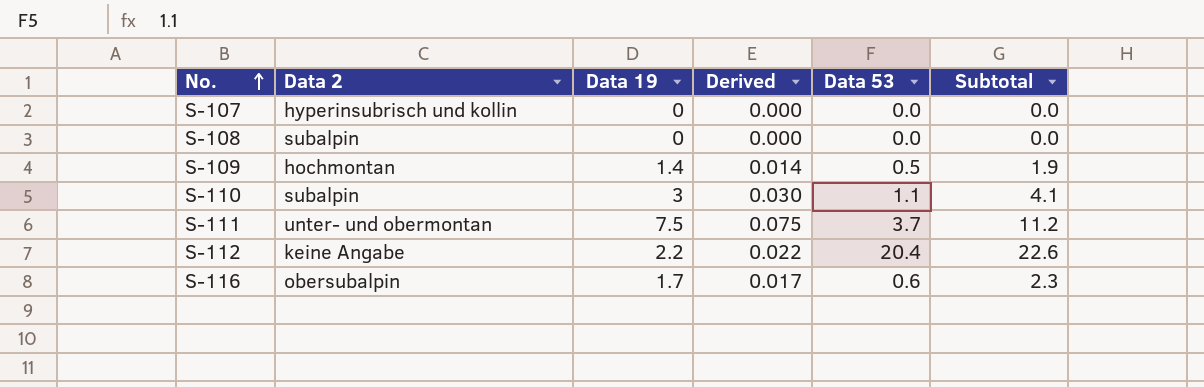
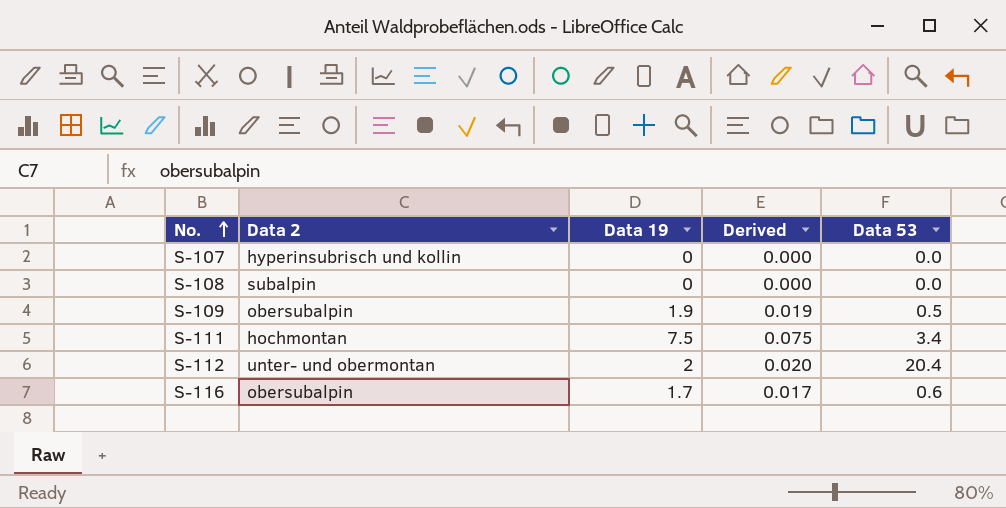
column Subtotal | formula: [Data 19] + [Data 53] -> none
row S-110: subalpin | 3 | 0.030 | 1.1 | 4.1 -> none
S-109 | Data 2: hochmontan -> obersubalpin
S-109 | Data 19: 1.4 -> 1.9
S-109 | Derived: 0.014 -> 0.019
S-111 | Data 2: unter- und obermontan -> hochmontan
S-111 | Data 53: 3.7 -> 3.4
S-112 | Data 2: keine Angabe -> unter- und obermontan
S-112 | Data 19: 2.2 -> 2
S-112 | Derived: 0.022 -> 0.020

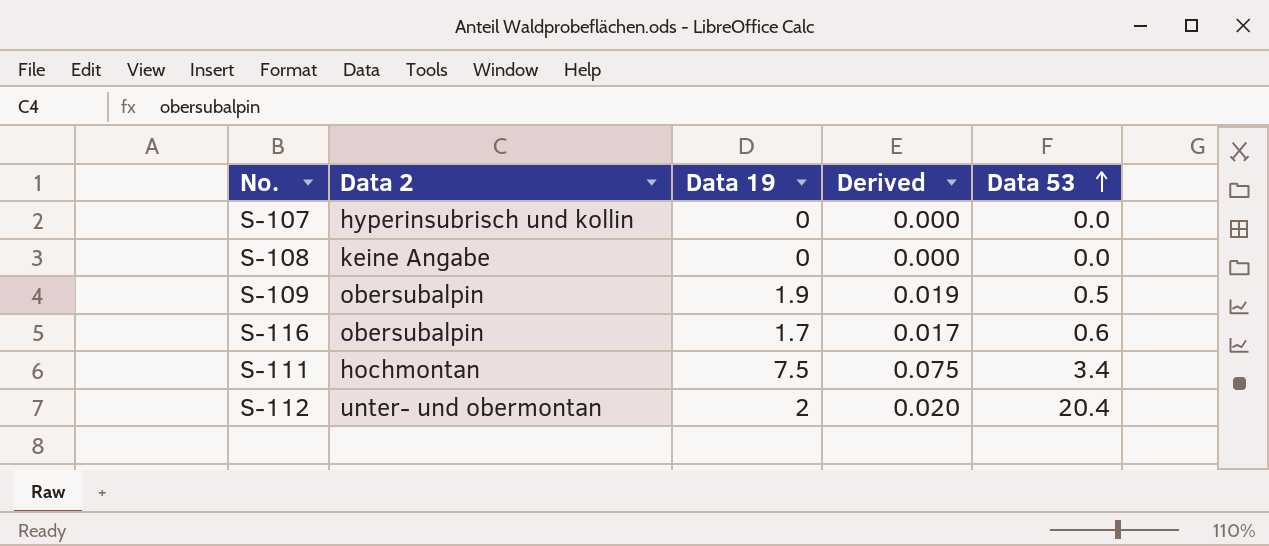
row order: No. ascending -> Data 53 ascending
S-108 | Data 2: subalpin -> keine Angabe

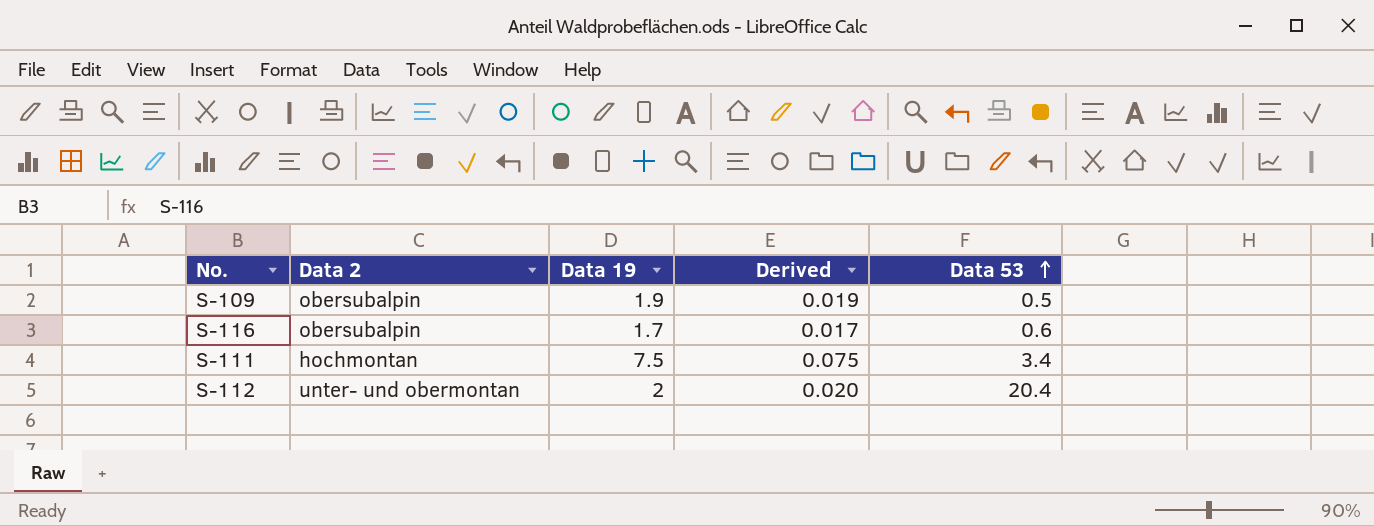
row S-107: hyperinsubrisch und kollin | 0 | 0.000 | 0.0 -> none
row S-108: keine Angabe | 0 | 0.000 | 0.0 -> none

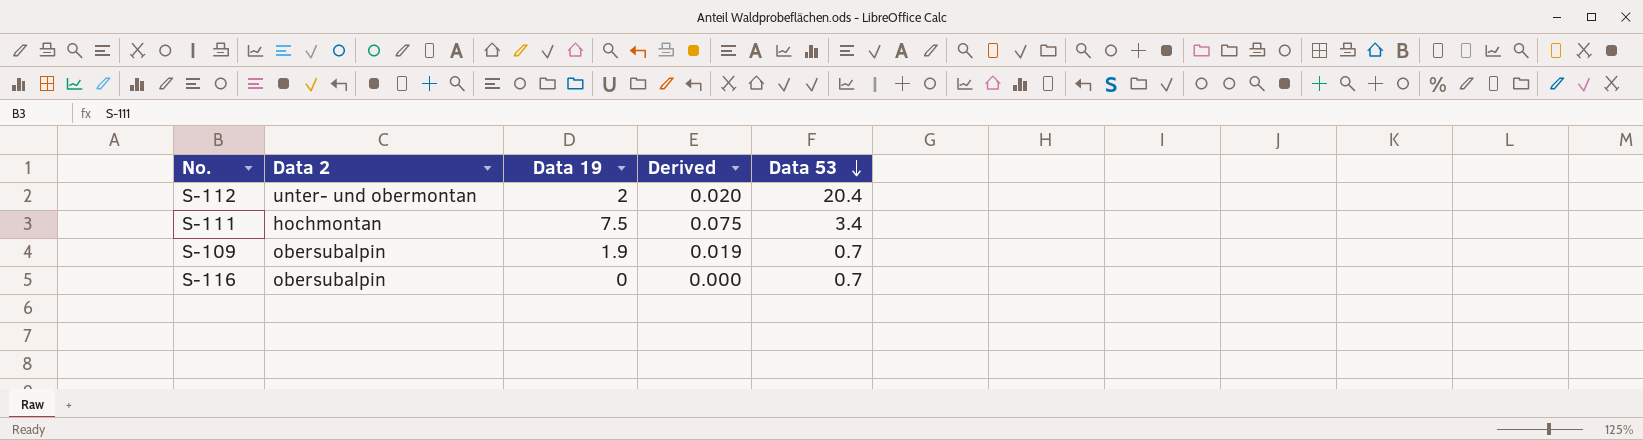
row order: Data 53 ascending -> Data 53 descending
S-109 | Data 53: 0.5 -> 0.7
S-116 | Data 19: 1.7 -> 0
S-116 | Derived: 0.017 -> 0.000
S-116 | Data 53: 0.6 -> 0.7

